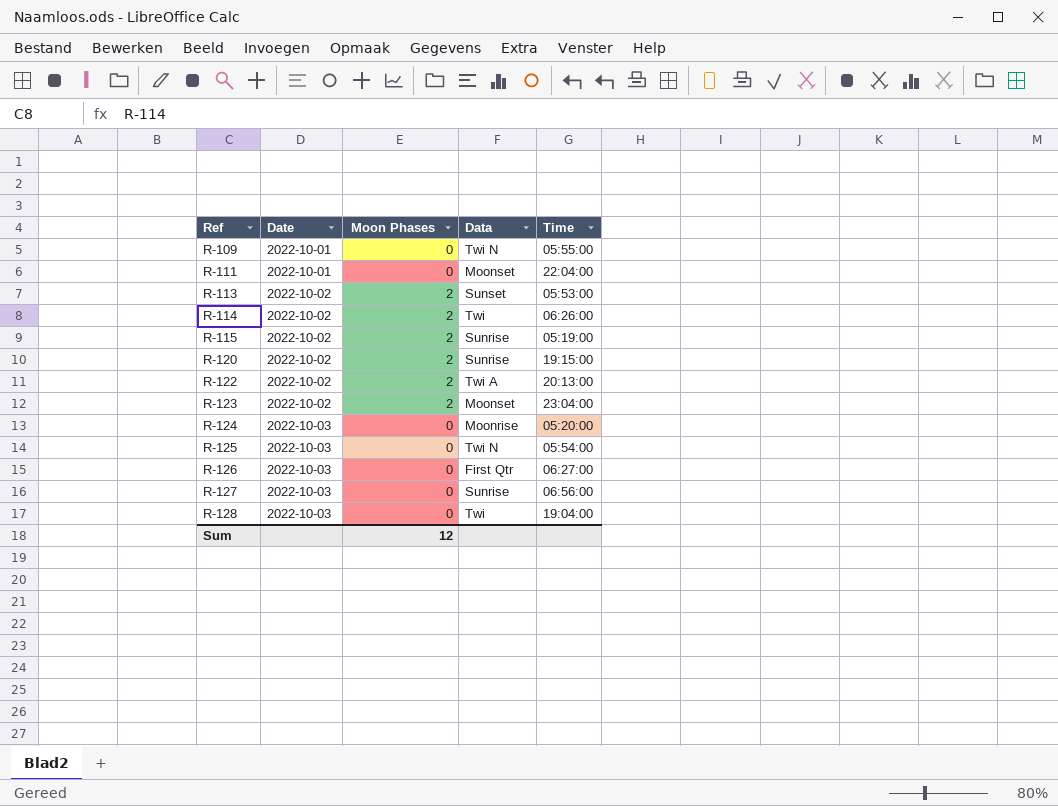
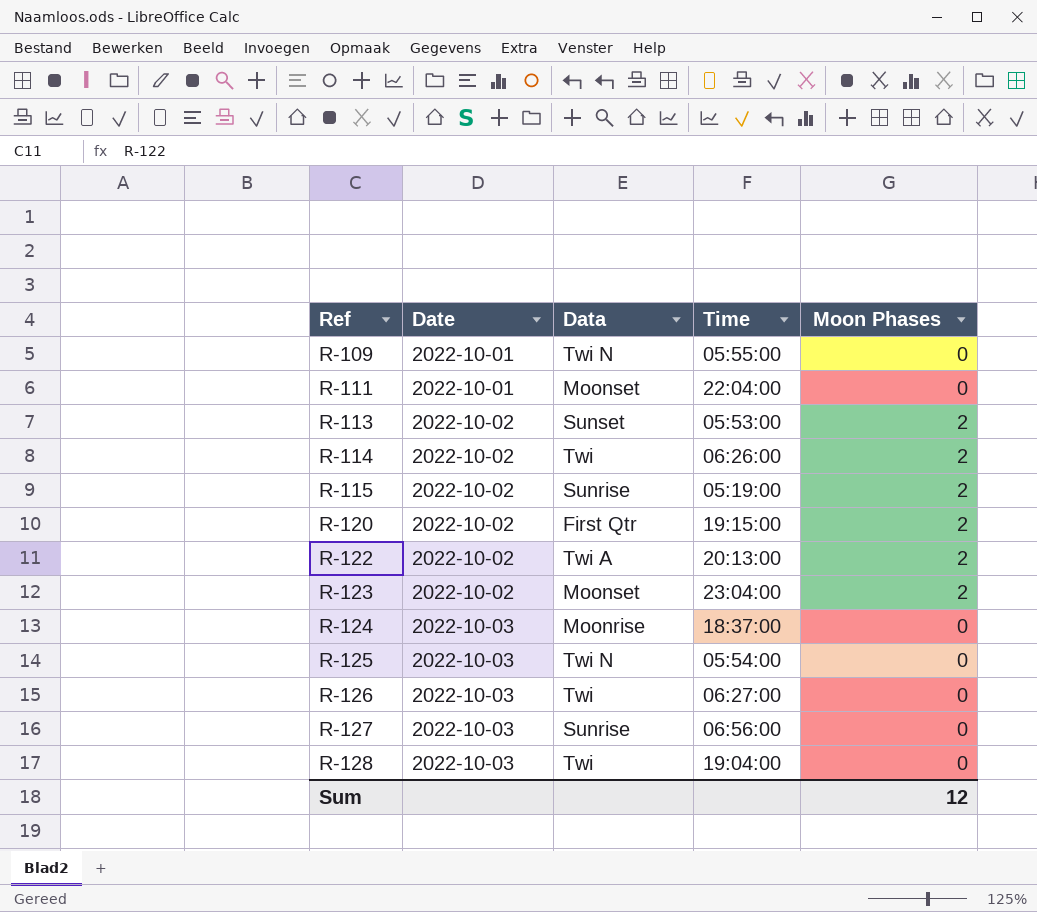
column Moon Phases | position: 3 -> 5
R-120 | Data: Sunrise -> First Qtr
R-124 | Time: 05:20:00 -> 18:37:00
R-126 | Data: First Qtr -> Twi

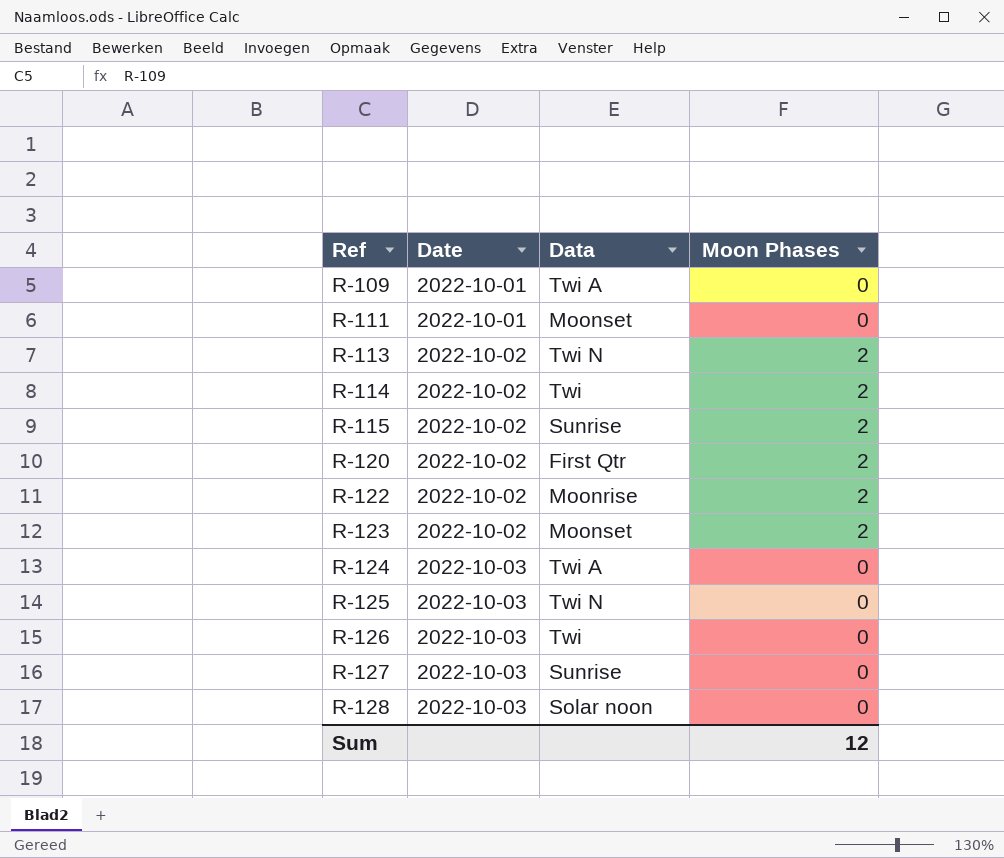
column Time | position: 4 -> none
R-109 | Data: Twi N -> Twi A
R-113 | Data: Sunset -> Twi N
R-122 | Data: Twi A -> Moonrise
R-124 | Data: Moonrise -> Twi A
R-128 | Data: Twi -> Solar noon

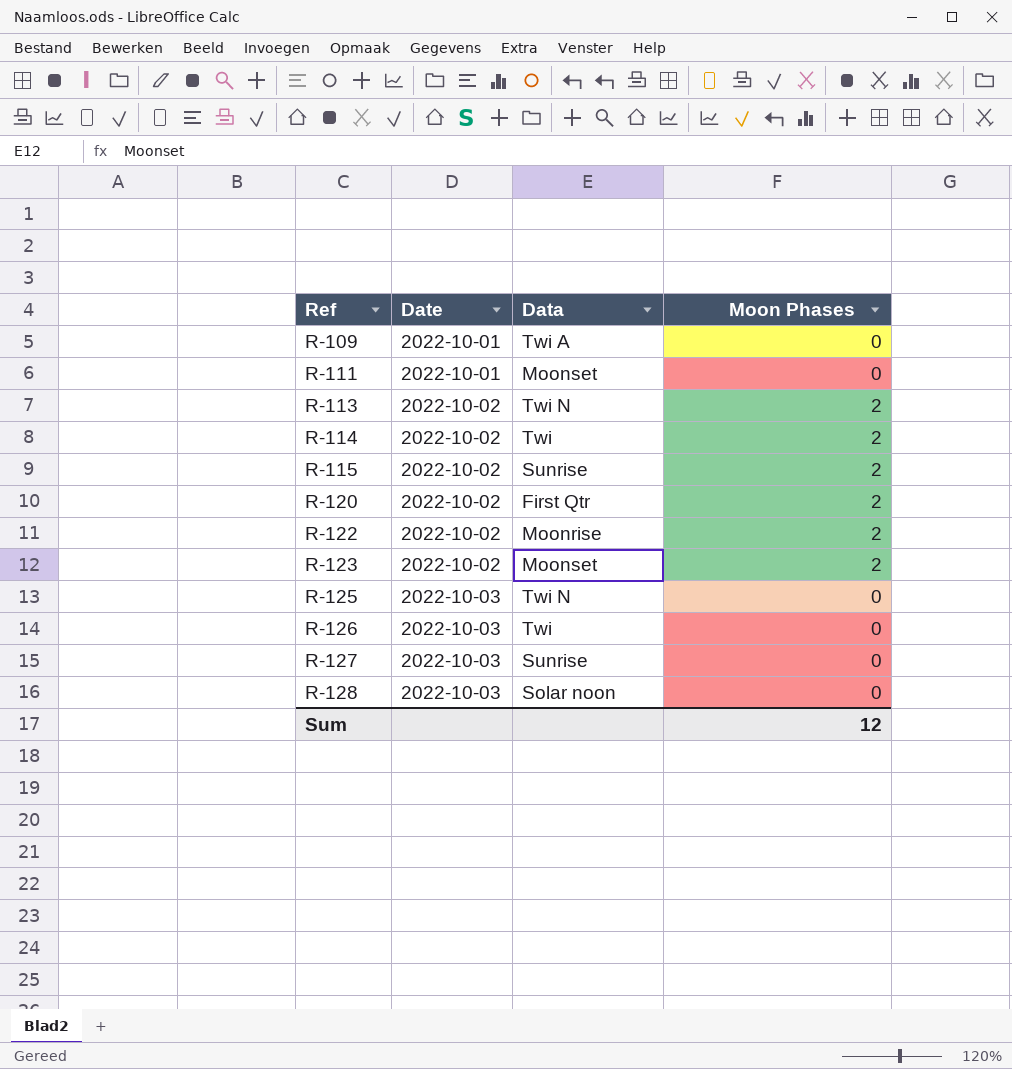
row R-124: 2022-10-03 | Twi A | 0 -> none

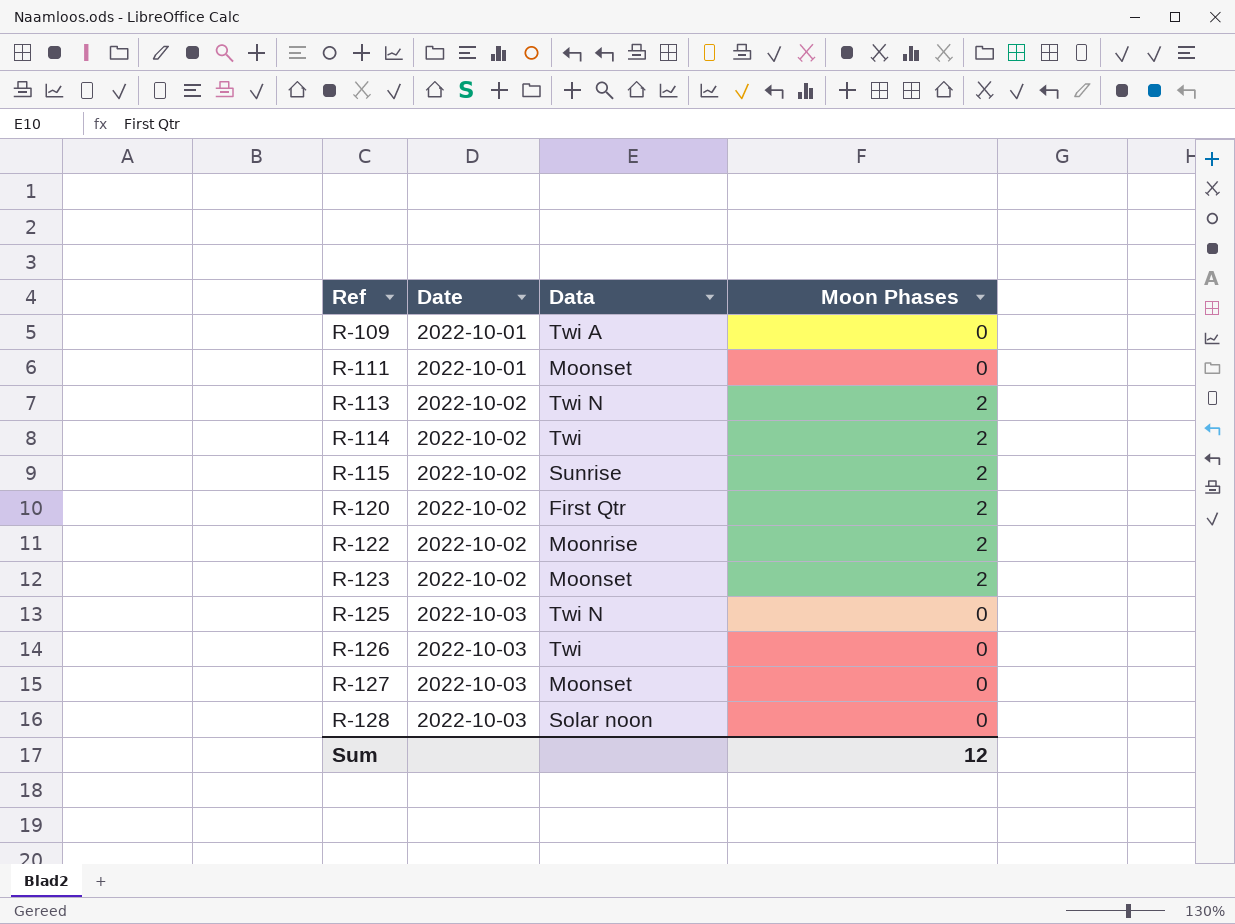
R-127 | Data: Sunrise -> Moonset

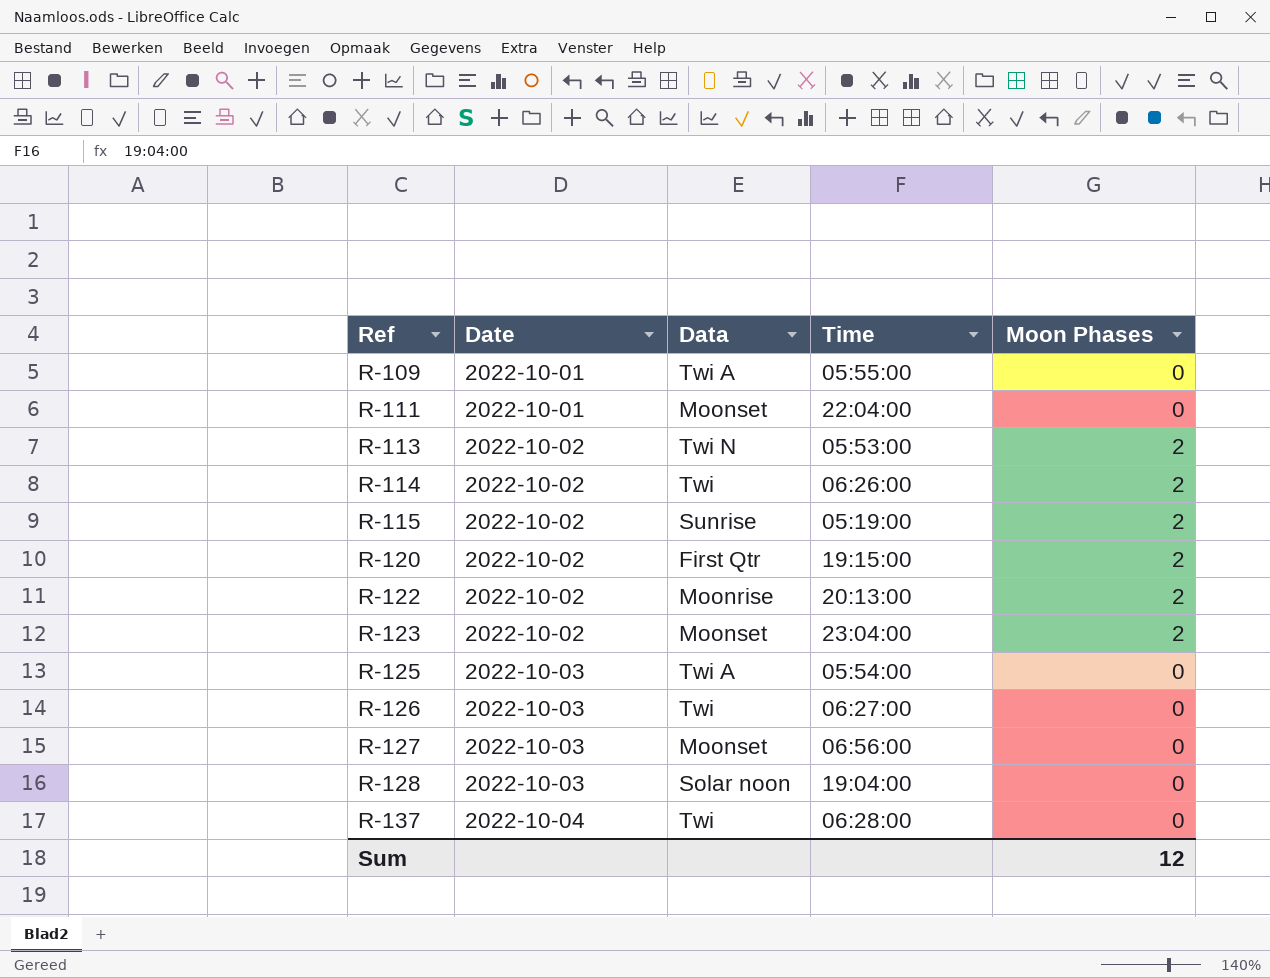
column Time | position: none -> 4
R-125 | Data: Twi N -> Twi A
row R-137: none -> 2022-10-04 | Twi | 06:28:00 | 0

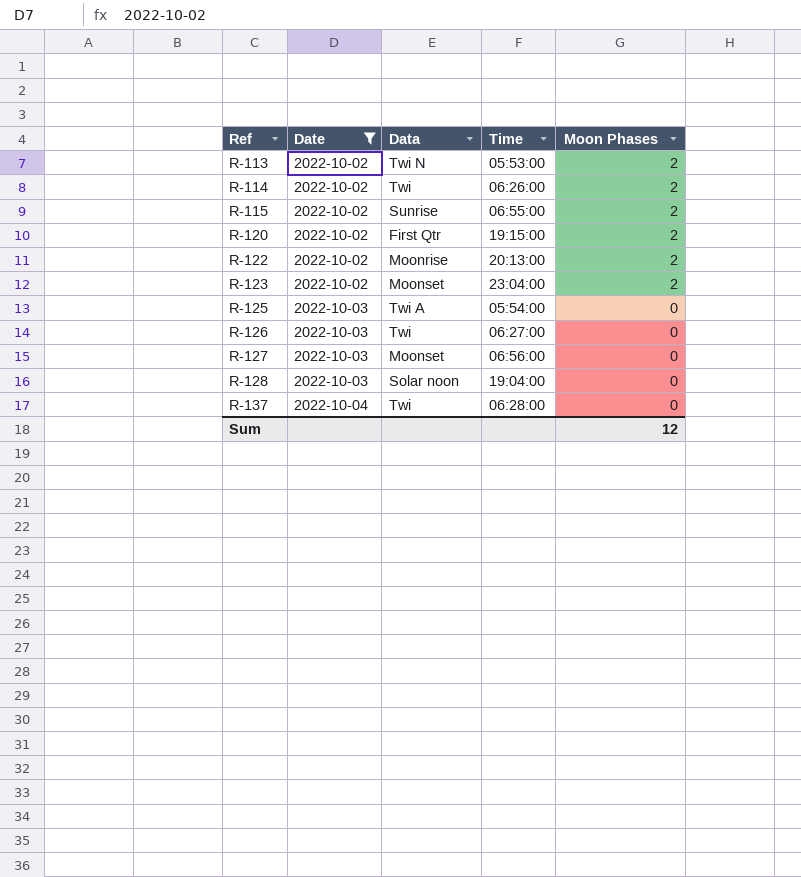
filter: none -> Date != 2022-10-01
R-115 | Time: 05:19:00 -> 06:55:00

